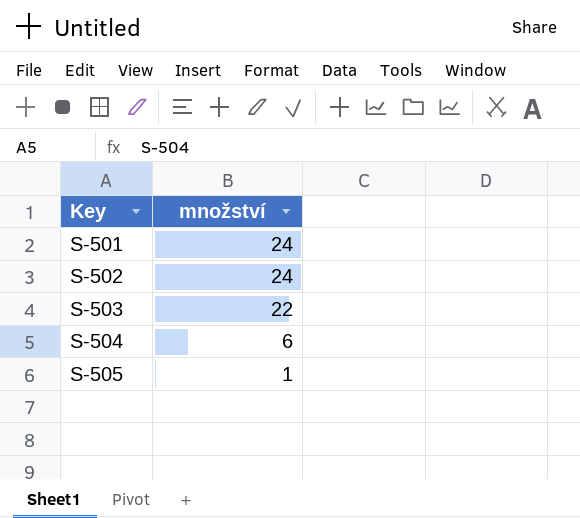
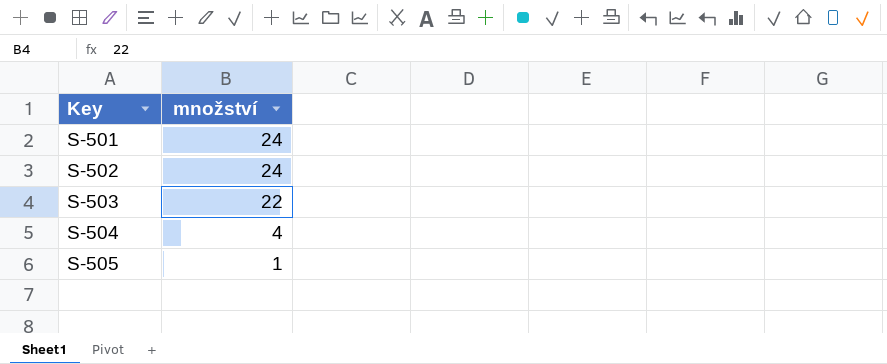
S-504 | množství: 6 -> 4

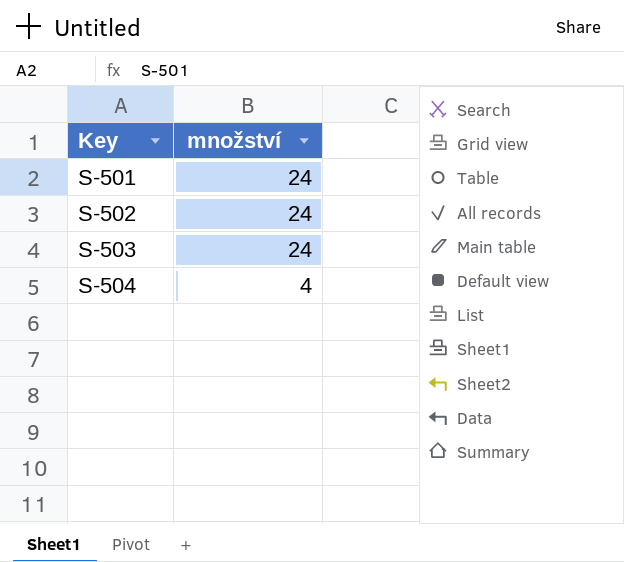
row S-505: 1 -> none
S-503 | množství: 22 -> 24

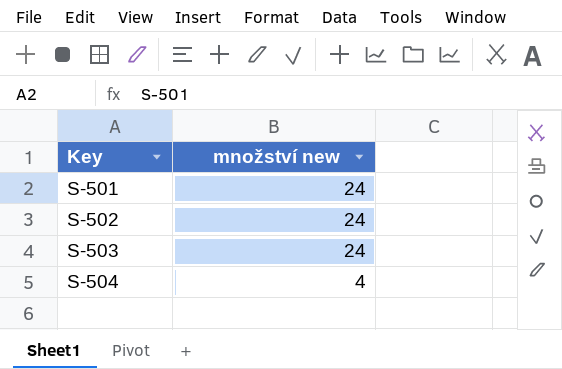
column name: množství -> množství new

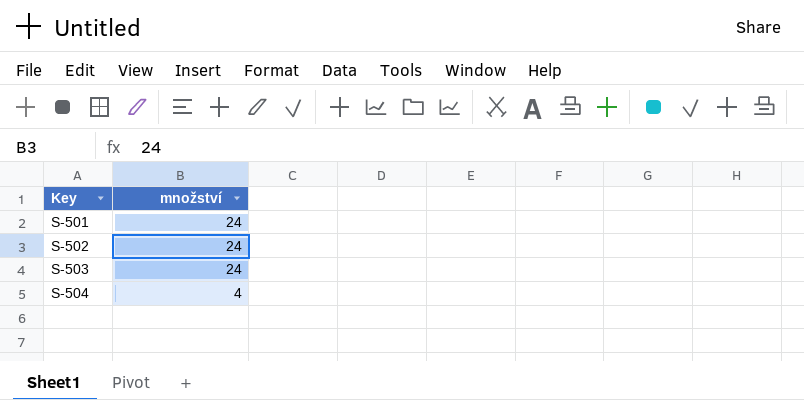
column name: množství new -> množství

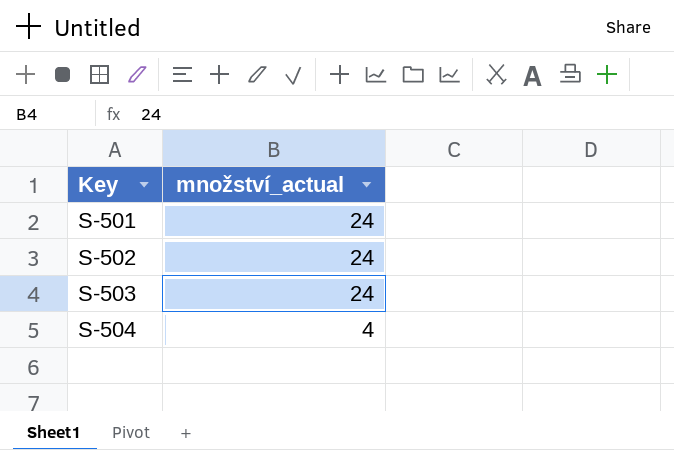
column name: množství -> množství_actual

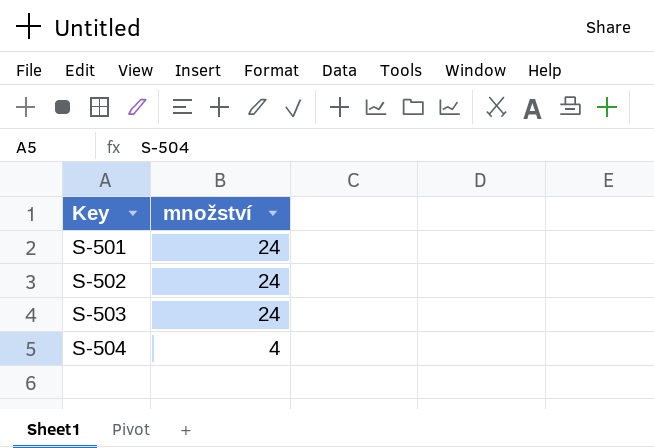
column name: množství_actual -> množství

